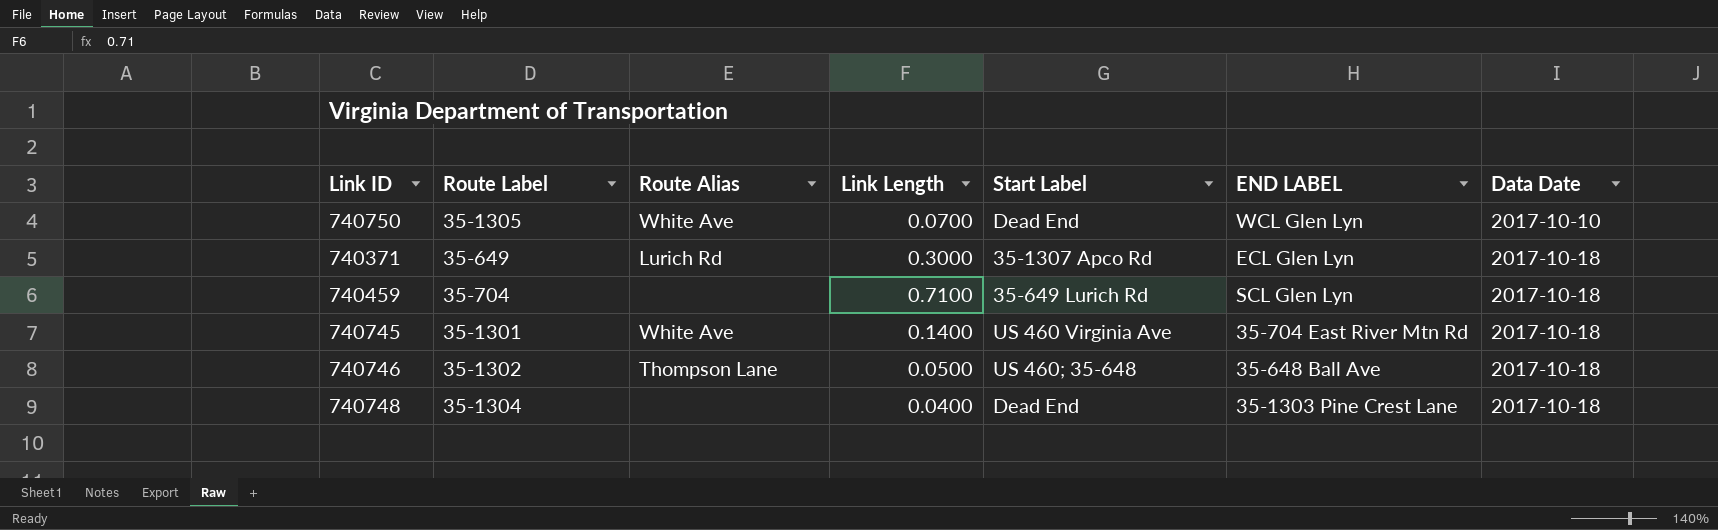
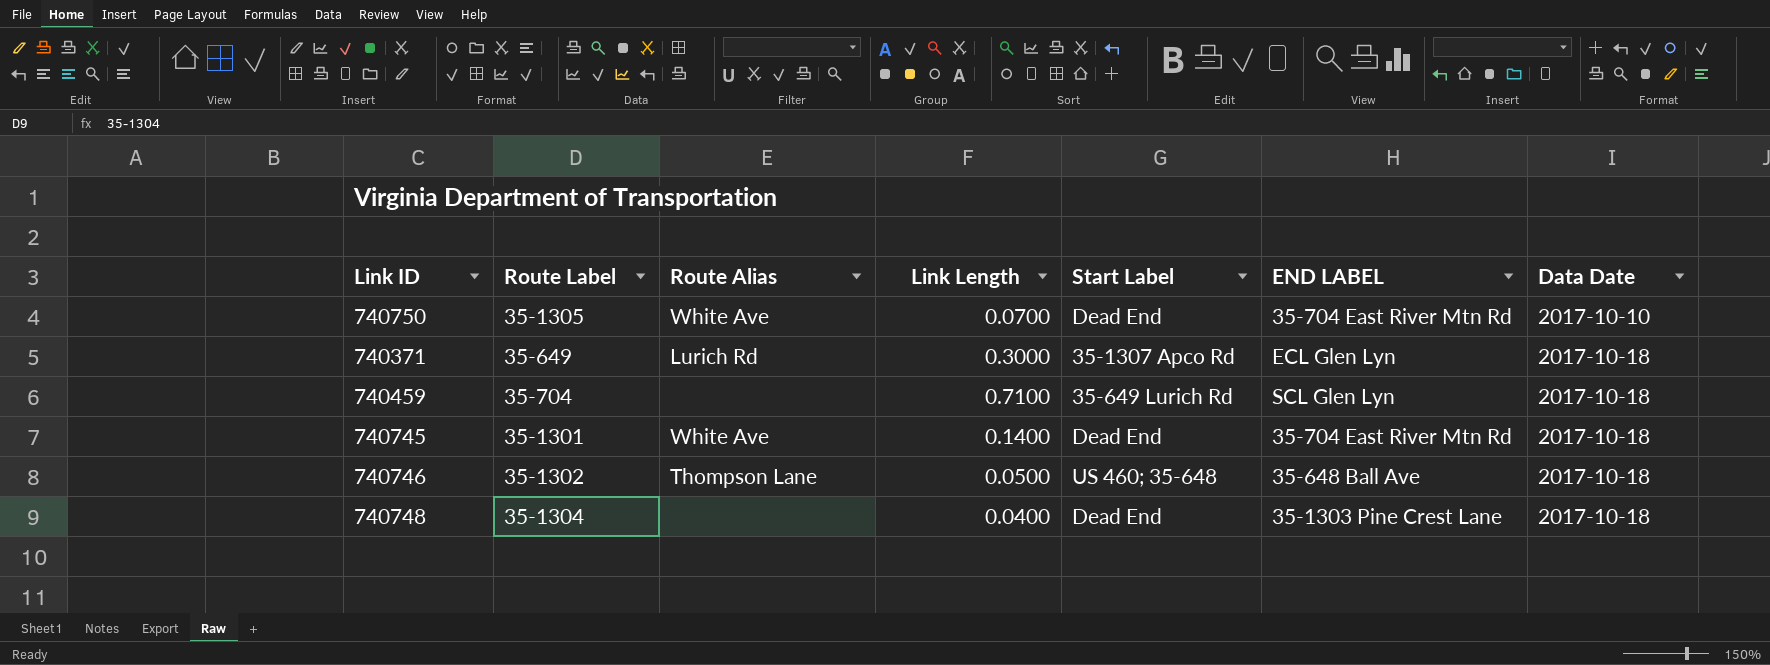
740750 | END LABEL: WCL Glen Lyn -> 35-704 East River Mtn Rd
740745 | Start Label: US 460 Virginia Ave -> Dead End

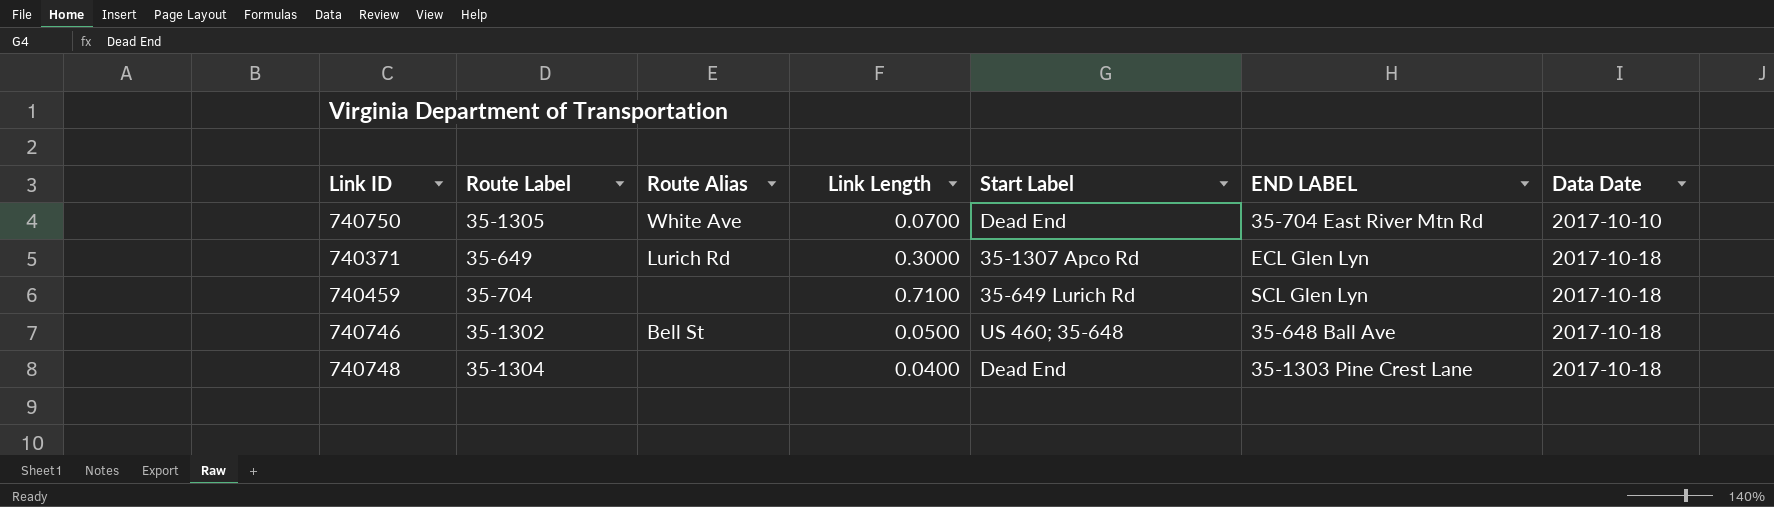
row 740745: 35-1301 | White Ave | 0.1400 | Dead End | 35-704 East River Mtn Rd | 2017-10-18 -> none
740746 | Route Alias: Thompson Lane -> Bell St

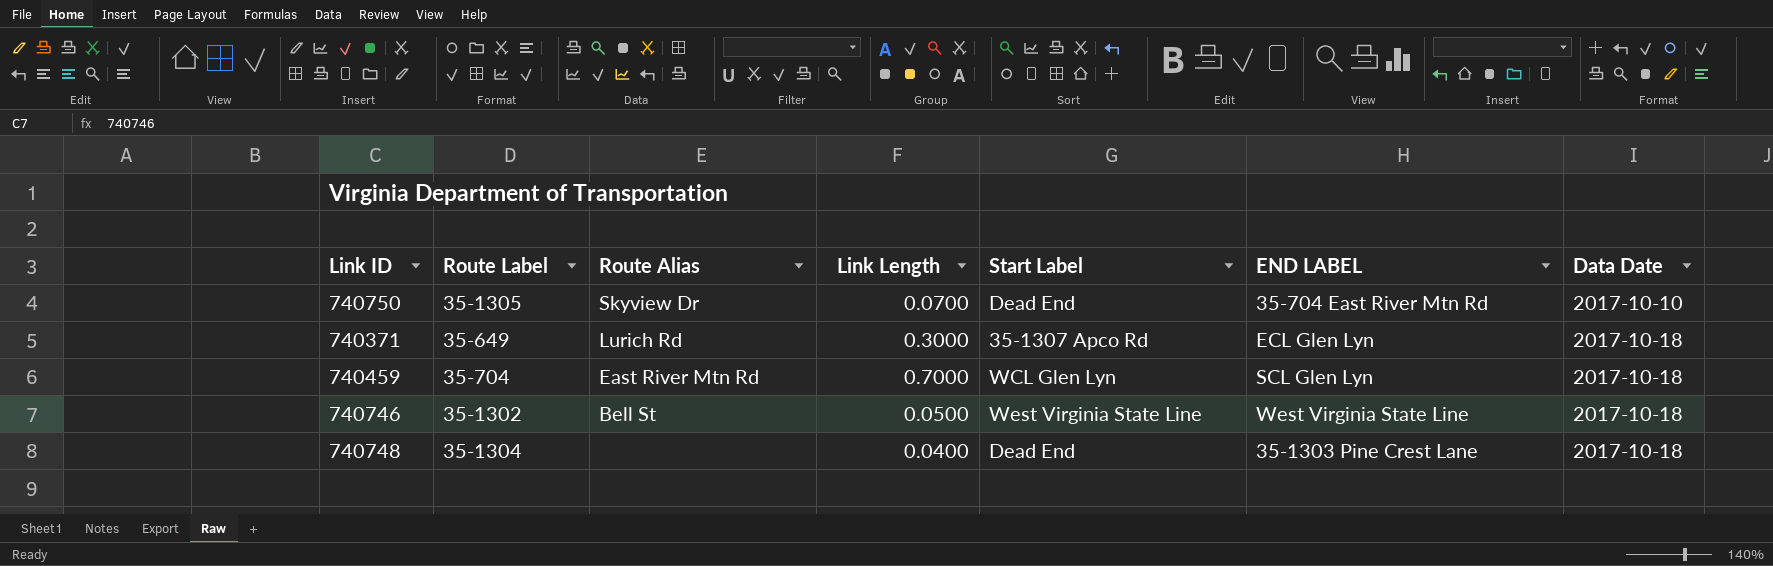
740750 | Route Alias: White Ave -> Skyview Dr
740459 | Route Alias: none -> East River Mtn Rd
740459 | Link Length: 0.7100 -> 0.7000
740459 | Start Label: 35-649 Lurich Rd -> WCL Glen Lyn
740746 | Start Label: US 460; 35-648 -> West Virginia State Line
740746 | END LABEL: 35-648 Ball Ave -> West Virginia State Line

